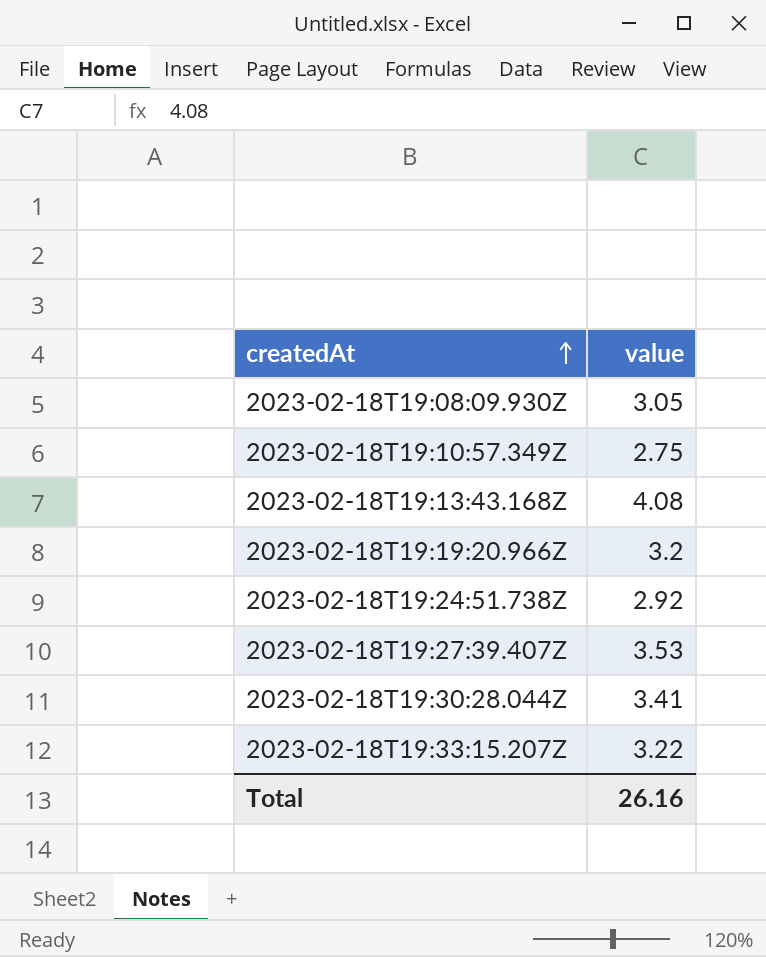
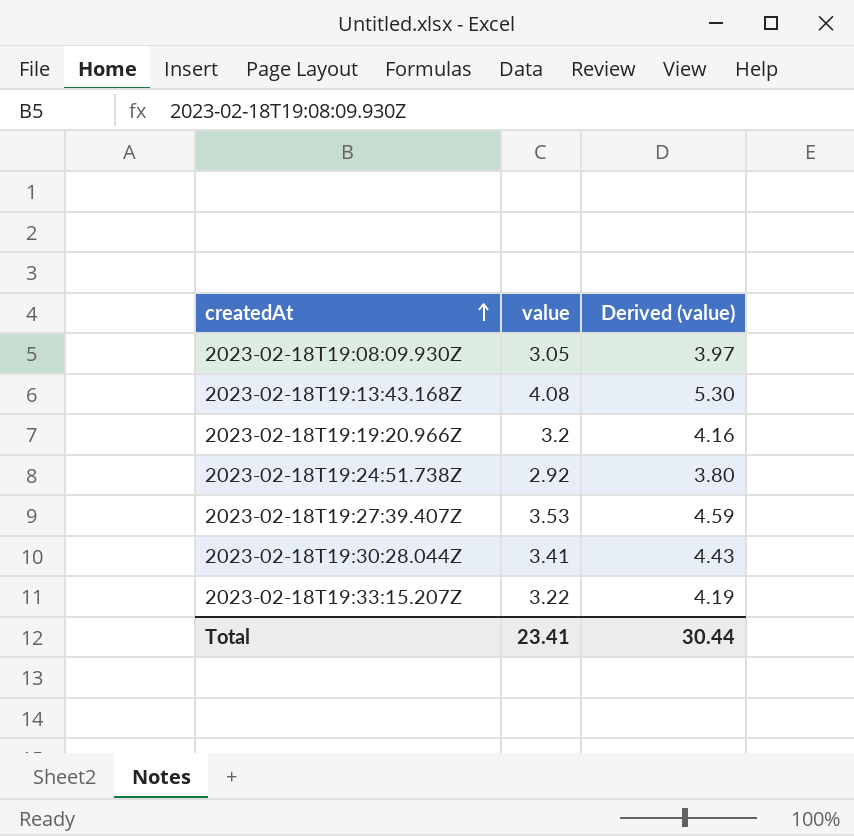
column Derived (value) | formula: none -> [value] * 1.3
row 2023-02-18T19:10:57.349Z: 2.75 -> none
Total | value: 26.16 -> 23.41

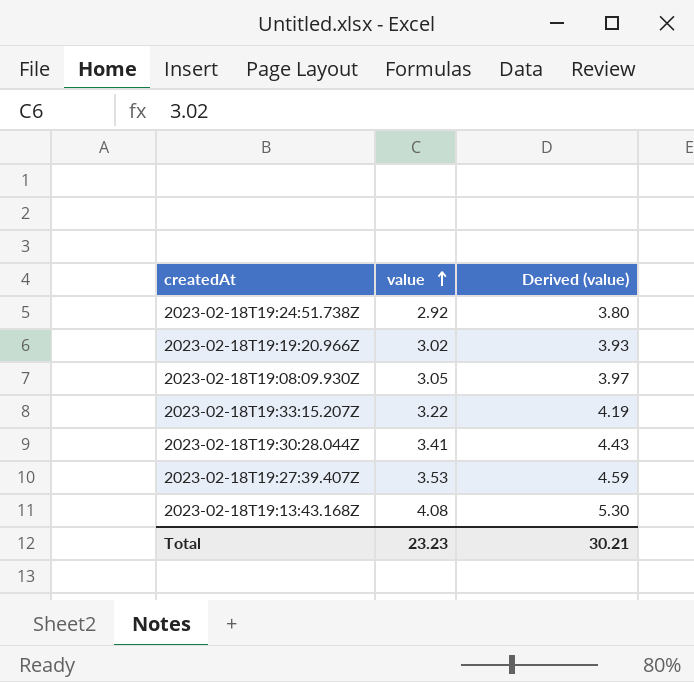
row order: createdAt ascending -> value ascending
2023-02-18T19:19:20.966Z | value: 3.2 -> 3.02
2023-02-18T19:19:20.966Z | Derived (value): 4.16 -> 3.93
Total | value: 23.41 -> 23.23
Total | Derived (value): 30.44 -> 30.21

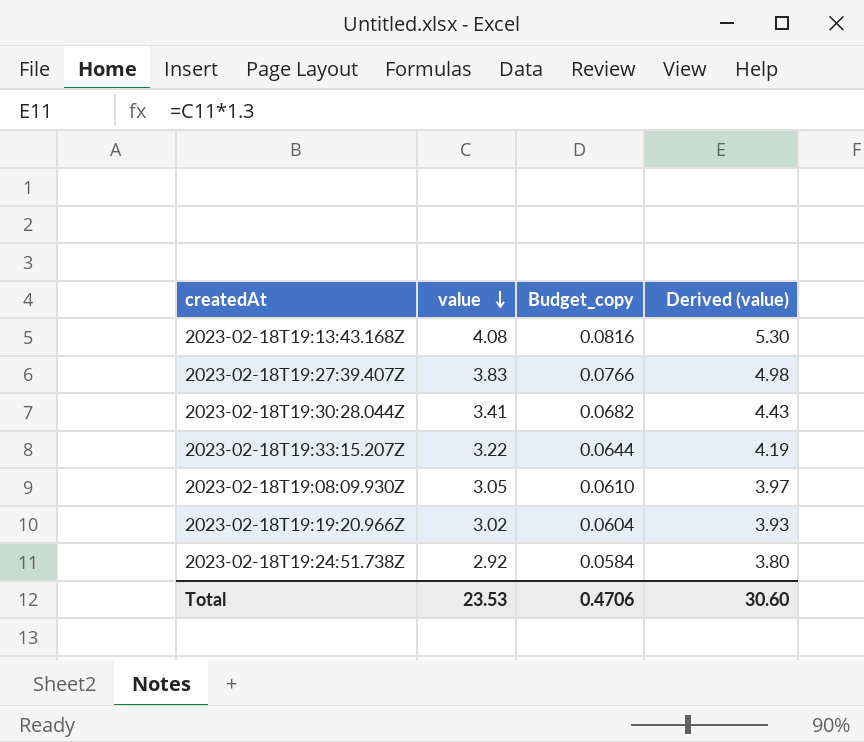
row order: value ascending -> value descending
column Budget_copy | formula: none -> [value] * 0.02
2023-02-18T19:27:39.407Z | value: 3.53 -> 3.83
2023-02-18T19:27:39.407Z | Derived (value): 4.59 -> 4.98
Total | value: 23.23 -> 23.53
Total | Derived (value): 30.21 -> 30.60

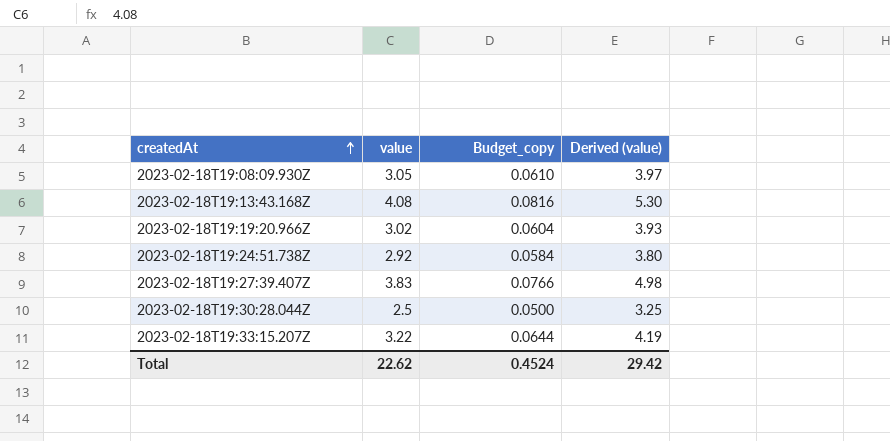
row order: value descending -> createdAt ascending
2023-02-18T19:30:28.044Z | value: 3.41 -> 2.5
2023-02-18T19:30:28.044Z | Budget_copy: 0.0682 -> 0.0500
2023-02-18T19:30:28.044Z | Derived (value): 4.43 -> 3.25
Total | value: 23.53 -> 22.62
Total | Budget_copy: 0.4706 -> 0.4524
Total | Derived (value): 30.60 -> 29.42

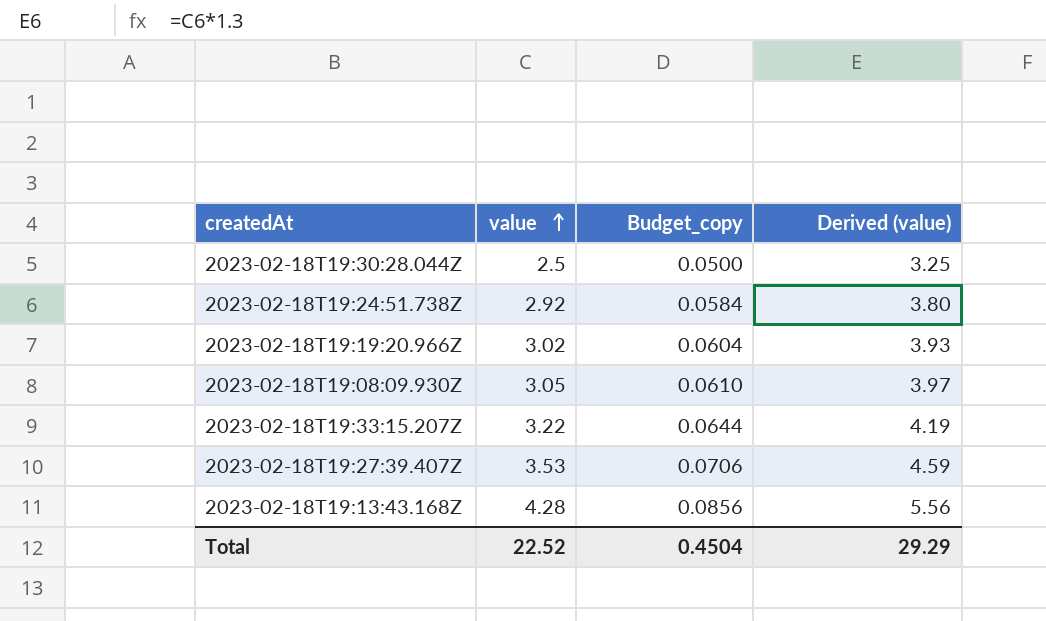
row order: createdAt ascending -> value ascending
2023-02-18T19:27:39.407Z | value: 3.83 -> 3.53
2023-02-18T19:27:39.407Z | Budget_copy: 0.0766 -> 0.0706
2023-02-18T19:27:39.407Z | Derived (value): 4.98 -> 4.59
2023-02-18T19:13:43.168Z | value: 4.08 -> 4.28
2023-02-18T19:13:43.168Z | Budget_copy: 0.0816 -> 0.0856
2023-02-18T19:13:43.168Z | Derived (value): 5.30 -> 5.56
Total | value: 22.62 -> 22.52
Total | Budget_copy: 0.4524 -> 0.4504
Total | Derived (value): 29.42 -> 29.29

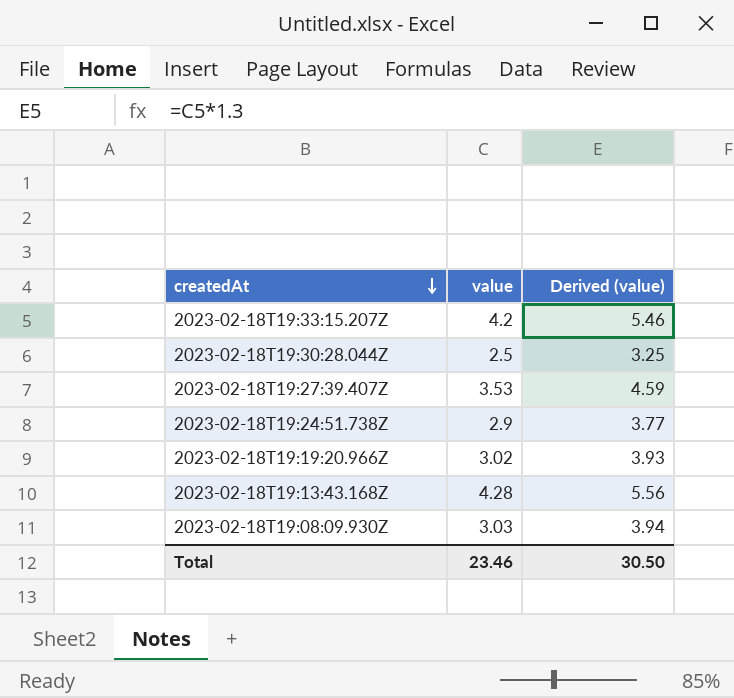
row order: value ascending -> createdAt descending
column Budget_copy | formula: [value] * 0.02 -> none
2023-02-18T19:33:15.207Z | value: 3.22 -> 4.2
2023-02-18T19:33:15.207Z | Derived (value): 4.19 -> 5.46
2023-02-18T19:24:51.738Z | value: 2.92 -> 2.9
2023-02-18T19:24:51.738Z | Derived (value): 3.80 -> 3.77
2023-02-18T19:08:09.930Z | value: 3.05 -> 3.03
2023-02-18T19:08:09.930Z | Derived (value): 3.97 -> 3.94
Total | value: 22.52 -> 23.46
Total | Derived (value): 29.29 -> 30.50

